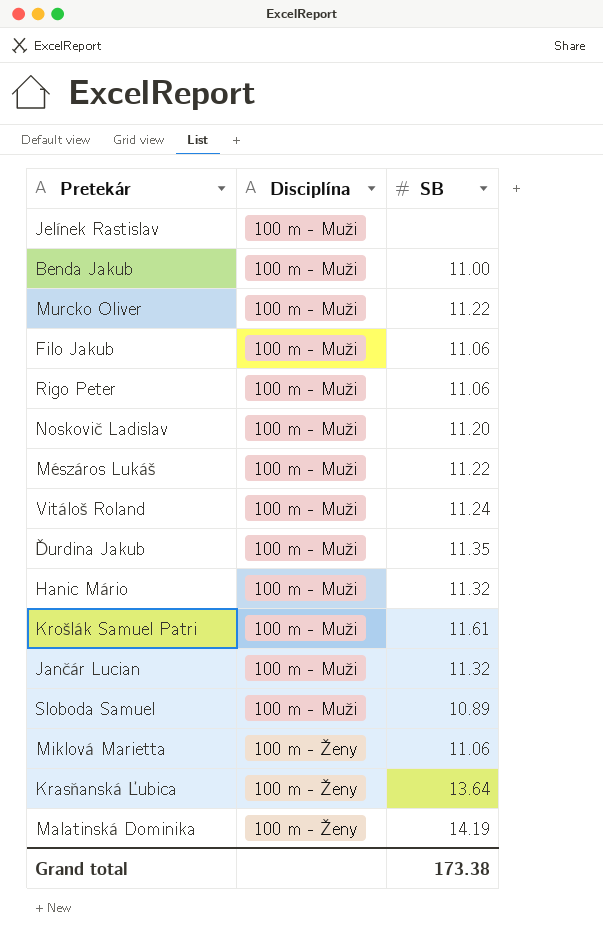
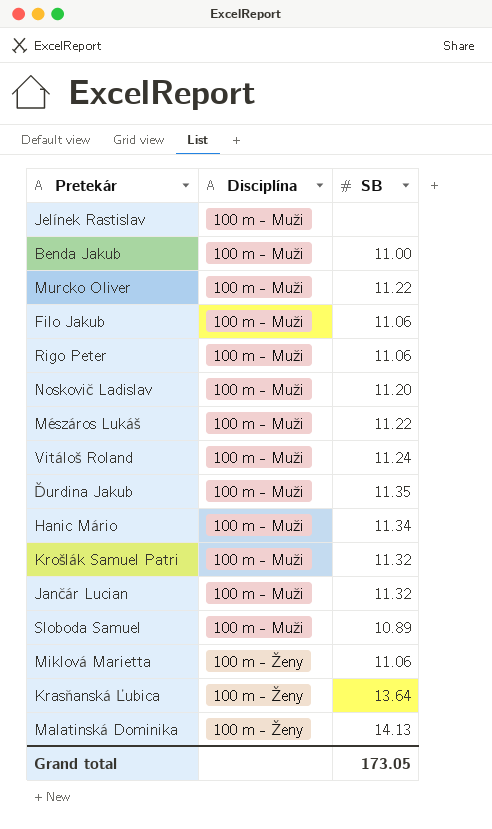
Hanic Mário | SB: 11.32 -> 11.34
Krošlák Samuel Patri | SB: 11.61 -> 11.32
Malatinská Dominika | SB: 14.19 -> 14.13
Grand total | SB: 173.38 -> 173.05

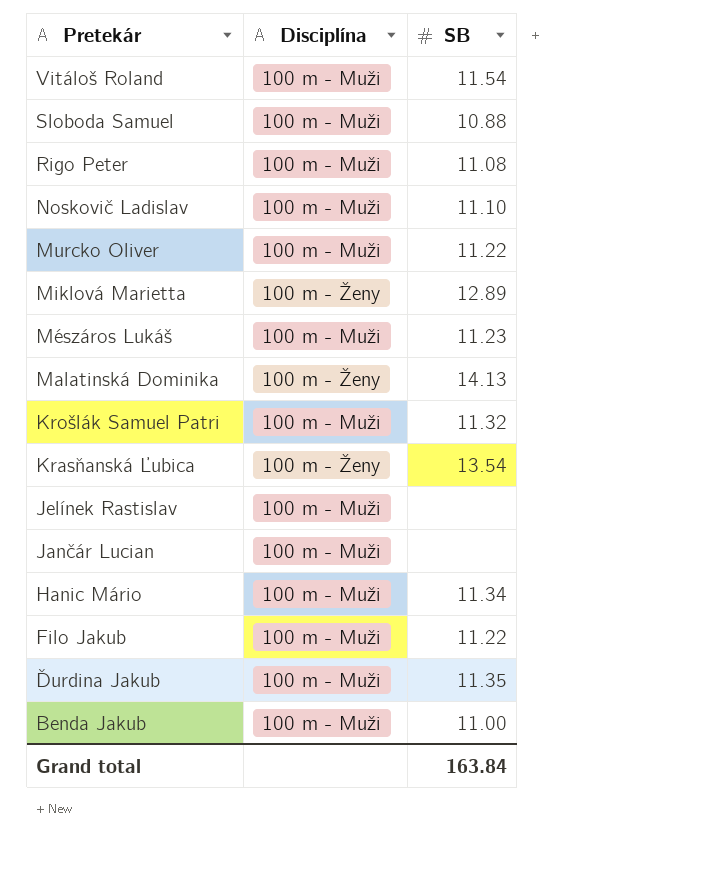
row order: Disciplína ascending -> Pretekár descending
Vitáloš Roland | SB: 11.24 -> 11.54
Sloboda Samuel | SB: 10.89 -> 10.88
Rigo Peter | SB: 11.06 -> 11.08
Noskovič Ladislav | SB: 11.20 -> 11.10
Miklová Marietta | SB: 11.06 -> 12.89
Mészáros Lukáš | SB: 11.22 -> 11.23
Krasňanská Ľubica | SB: 13.64 -> 13.54
Jančár Lucian | SB: 11.32 -> none
Filo Jakub | SB: 11.06 -> 11.22
Grand total | SB: 173.05 -> 163.84

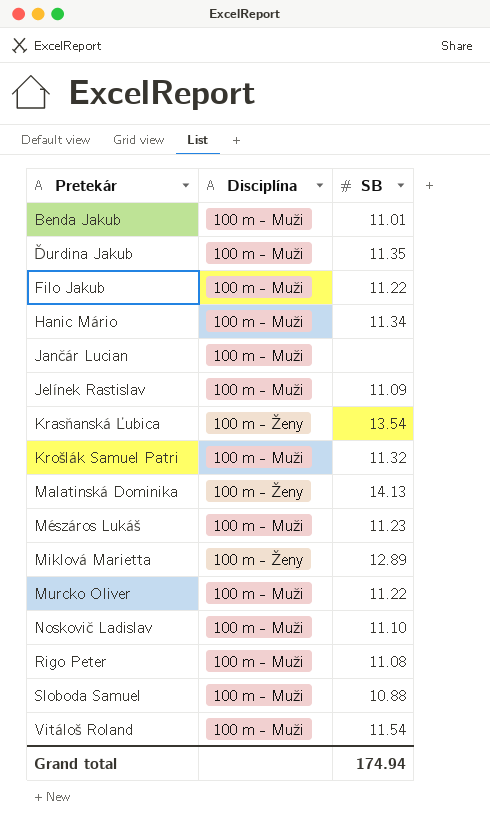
row order: Pretekár descending -> Pretekár ascending
Benda Jakub | SB: 11.00 -> 11.01
Jelínek Rastislav | SB: none -> 11.09
Grand total | SB: 163.84 -> 174.94

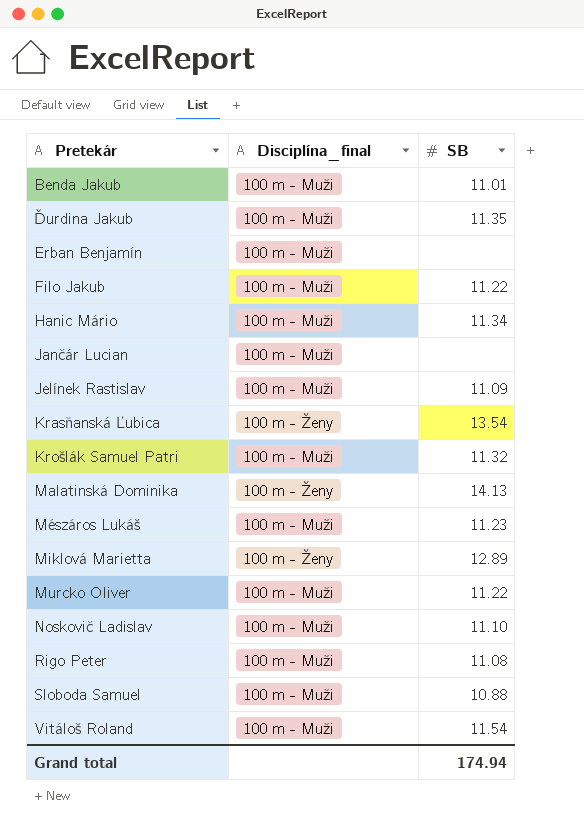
column name: Disciplína -> Disciplína_final
row Erban Benjamín: none -> 100 m - Muži | none

